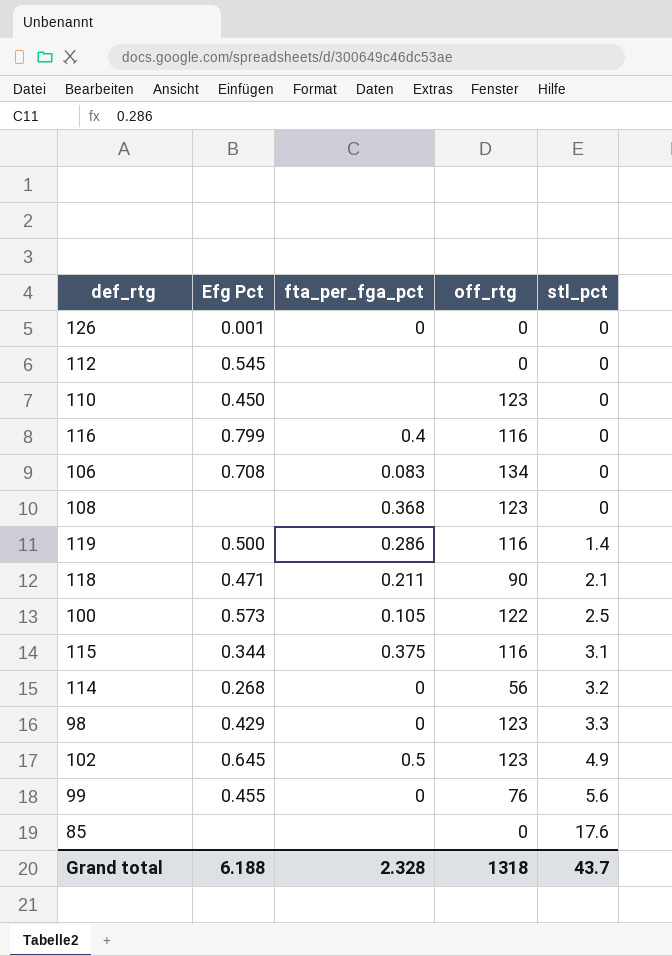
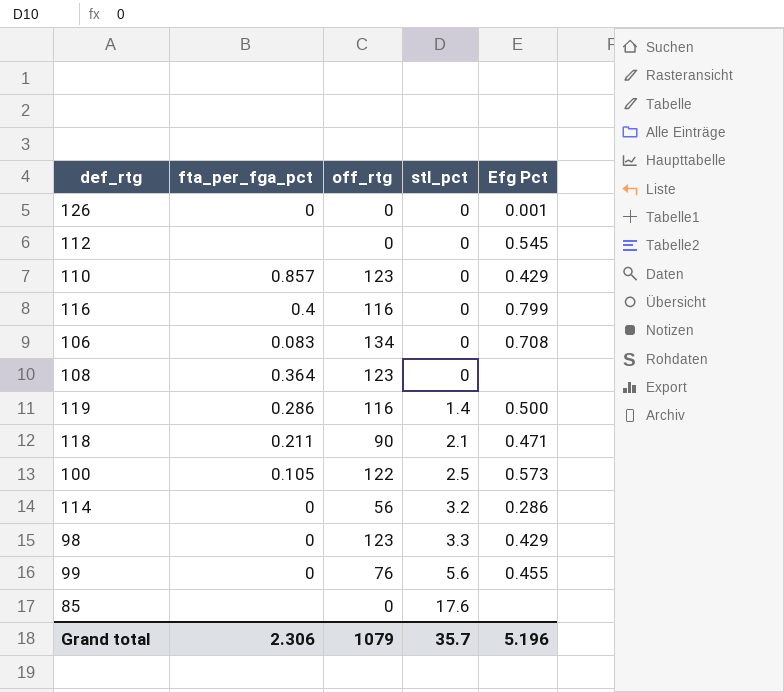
column Efg Pct | position: 2 -> 5
row 115: 0.344 | 0.375 | 116 | 3.1 -> none
row 102: 0.645 | 0.5 | 123 | 4.9 -> none
110 | fta_per_fga_pct: none -> 0.857
110 | Efg Pct: 0.450 -> 0.429
108 | fta_per_fga_pct: 0.368 -> 0.364
114 | Efg Pct: 0.268 -> 0.286
Grand total | fta_per_fga_pct: 2.328 -> 2.306
Grand total | off_rtg: 1318 -> 1079
Grand total | stl_pct: 43.7 -> 35.7
Grand total | Efg Pct: 6.188 -> 5.196

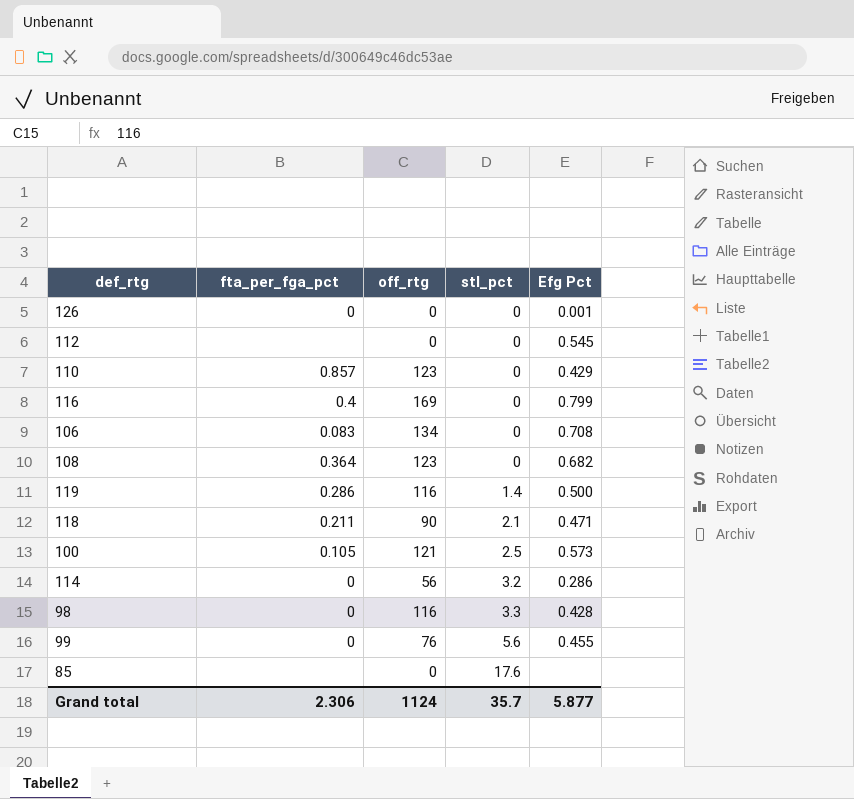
116 | off_rtg: 116 -> 169
108 | Efg Pct: none -> 0.682
100 | off_rtg: 122 -> 121
98 | off_rtg: 123 -> 116
98 | Efg Pct: 0.429 -> 0.428
Grand total | off_rtg: 1079 -> 1124
Grand total | Efg Pct: 5.196 -> 5.877

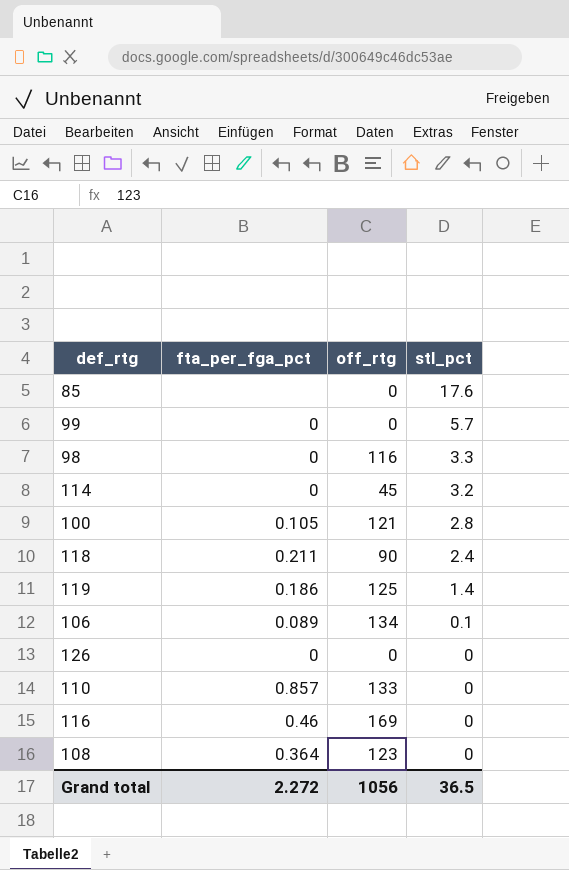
row order: stl_pct ascending -> stl_pct descending
column Efg Pct | position: 5 -> none
row 112: none | 0 | 0 | 0.545 -> none
99 | off_rtg: 76 -> 0
99 | stl_pct: 5.6 -> 5.7
114 | off_rtg: 56 -> 45
100 | stl_pct: 2.5 -> 2.8
118 | stl_pct: 2.1 -> 2.4
119 | fta_per_fga_pct: 0.286 -> 0.186
119 | off_rtg: 116 -> 125
106 | fta_per_fga_pct: 0.083 -> 0.089
106 | stl_pct: 0 -> 0.1
110 | off_rtg: 123 -> 133
116 | fta_per_fga_pct: 0.4 -> 0.46
Grand total | fta_per_fga_pct: 2.306 -> 2.272
Grand total | off_rtg: 1124 -> 1056
Grand total | stl_pct: 35.7 -> 36.5

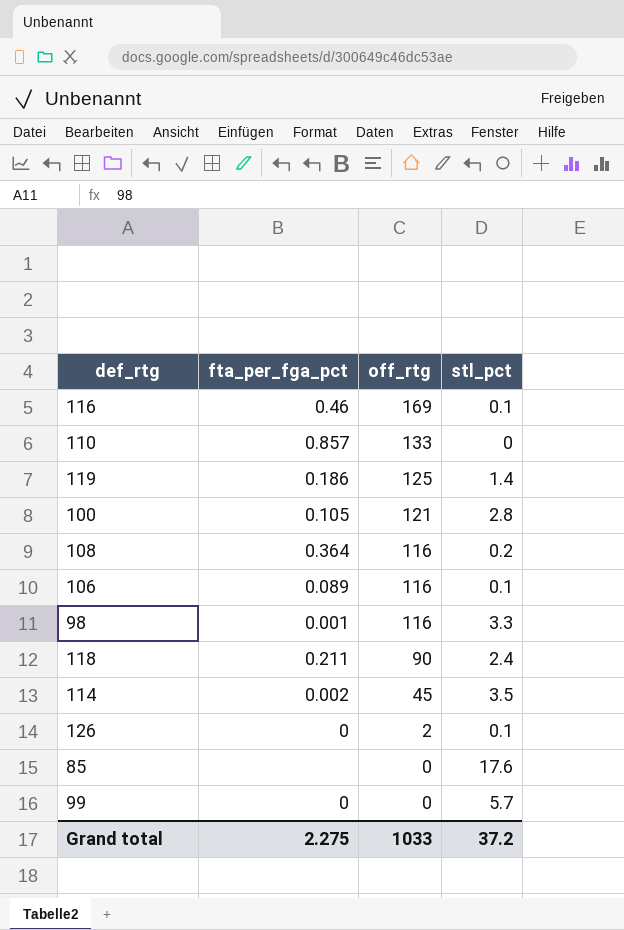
row order: stl_pct descending -> off_rtg descending
116 | stl_pct: 0 -> 0.1
108 | off_rtg: 123 -> 116
108 | stl_pct: 0 -> 0.2
106 | off_rtg: 134 -> 116
98 | fta_per_fga_pct: 0 -> 0.001
114 | fta_per_fga_pct: 0 -> 0.002
114 | stl_pct: 3.2 -> 3.5
126 | off_rtg: 0 -> 2
126 | stl_pct: 0 -> 0.1
Grand total | fta_per_fga_pct: 2.272 -> 2.275
Grand total | off_rtg: 1056 -> 1033
Grand total | stl_pct: 36.5 -> 37.2

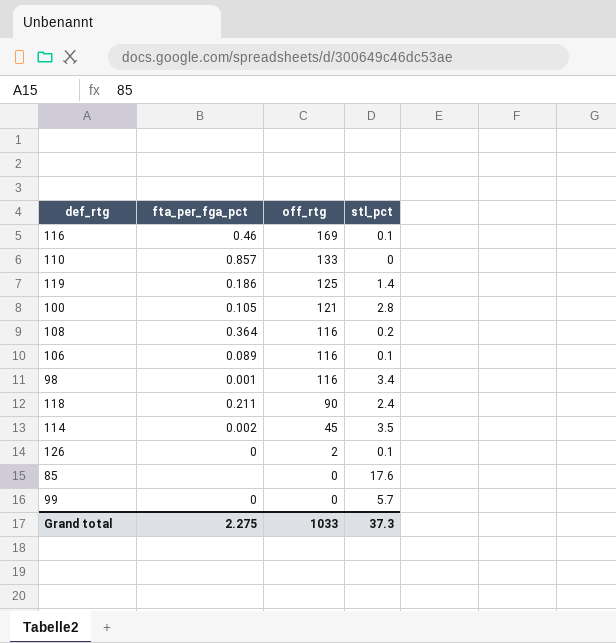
98 | stl_pct: 3.3 -> 3.4
Grand total | stl_pct: 37.2 -> 37.3

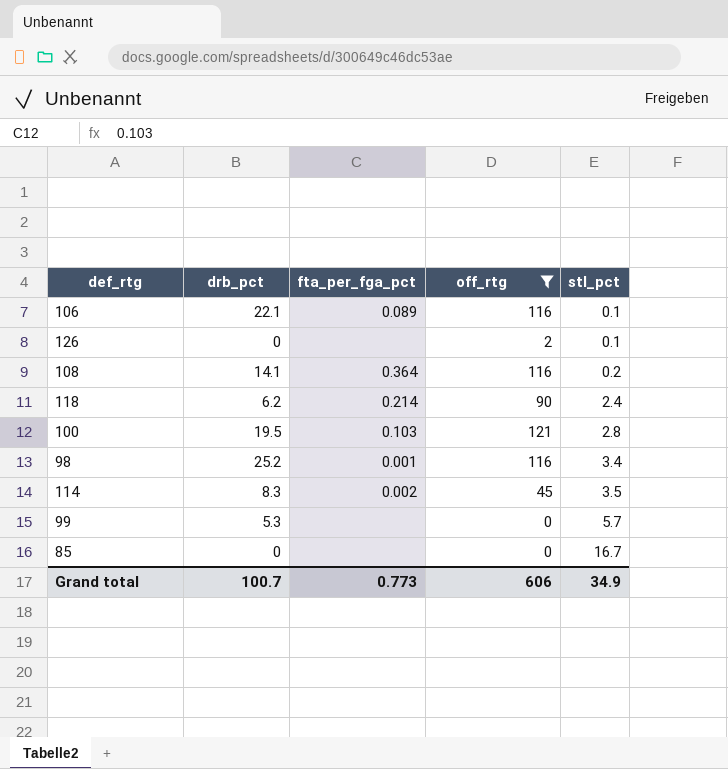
filter: none -> off_rtg <= 121
row order: off_rtg descending -> stl_pct ascending
column drb_pct | position: none -> 2
126 | fta_per_fga_pct: 0 -> none
118 | fta_per_fga_pct: 0.211 -> 0.214
100 | fta_per_fga_pct: 0.105 -> 0.103
99 | fta_per_fga_pct: 0 -> none
85 | stl_pct: 17.6 -> 16.7
Grand total | fta_per_fga_pct: 2.275 -> 0.773
Grand total | off_rtg: 1033 -> 606
Grand total | stl_pct: 37.3 -> 34.9

